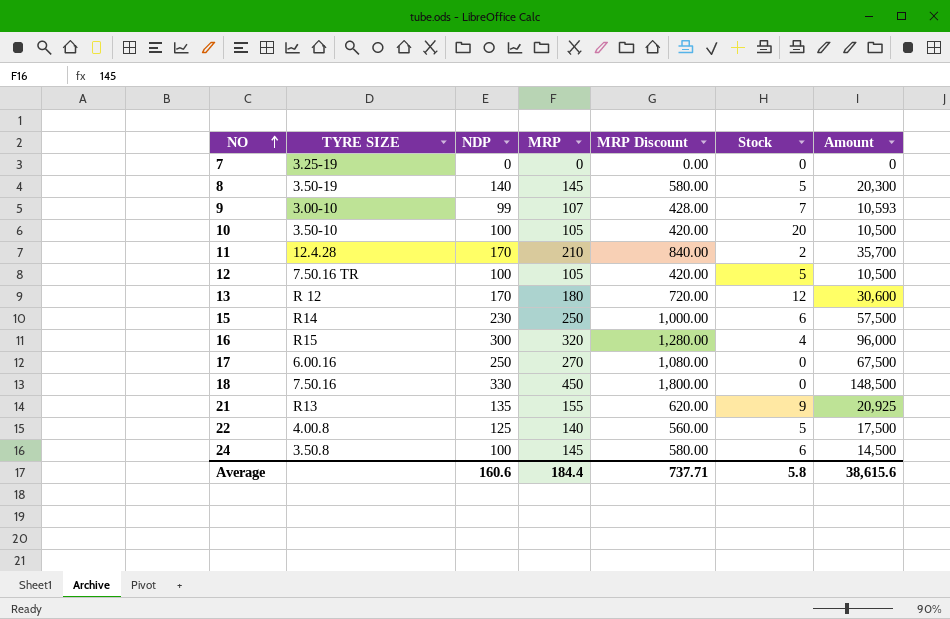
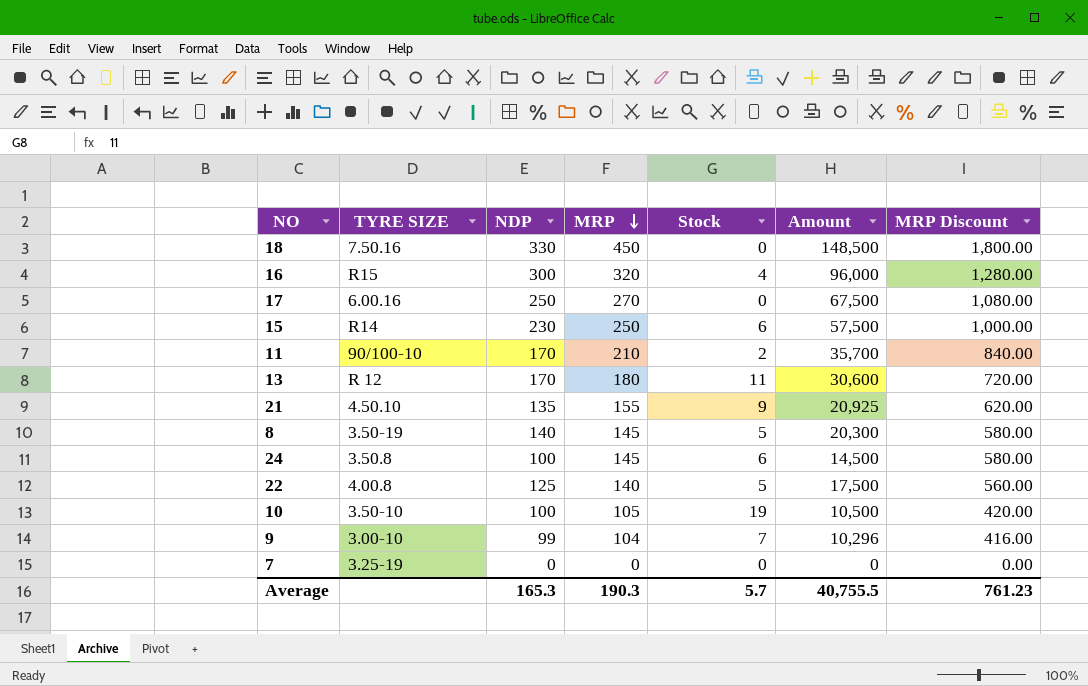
row order: NO ascending -> MRP descending
column MRP Discount | position: 5 -> 7
row 12: 7.50.16 TR | 100 | 105 | 420.00 | 5 | 10,500 -> none
11 | TYRE SIZE: 12.4.28 -> 90/100-10
13 | Stock: 12 -> 11
21 | TYRE SIZE: R13 -> 4.50.10
10 | Stock: 20 -> 19
9 | MRP: 107 -> 104
9 | Amount: 10,593 -> 10,296
9 | MRP Discount: 428.00 -> 416.00
Average | NDP: 160.6 -> 165.3
Average | MRP: 184.4 -> 190.3
Average | Stock: 5.8 -> 5.7
Average | Amount: 38,615.6 -> 40,755.5
Average | MRP Discount: 737.71 -> 761.23

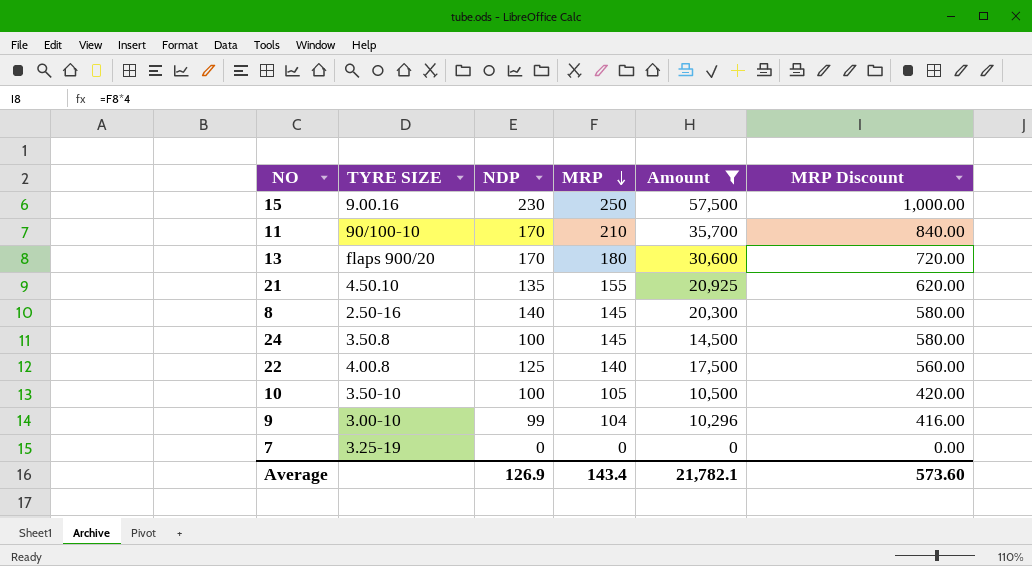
filter: none -> Amount <= 57,500
column Stock | position: 5 -> none
15 | TYRE SIZE: R14 -> 9.00.16
13 | TYRE SIZE: R 12 -> flaps 900/20
8 | TYRE SIZE: 3.50-19 -> 2.50-16
Average | NDP: 165.3 -> 126.9
Average | MRP: 190.3 -> 143.4
Average | Amount: 40,755.5 -> 21,782.1
Average | MRP Discount: 761.23 -> 573.60

